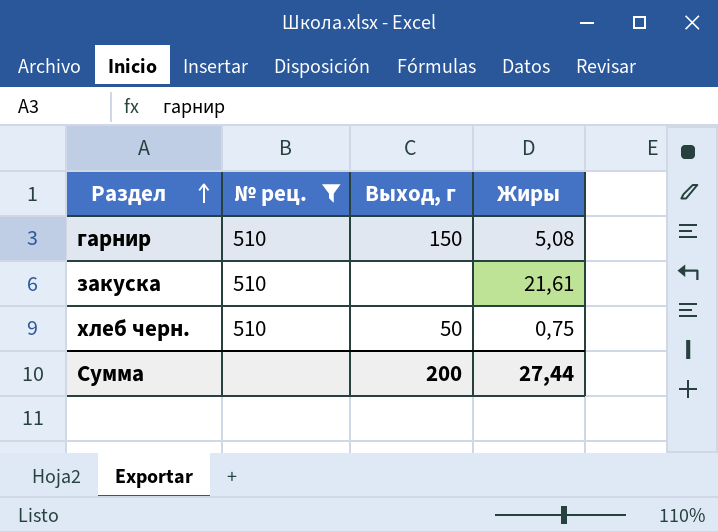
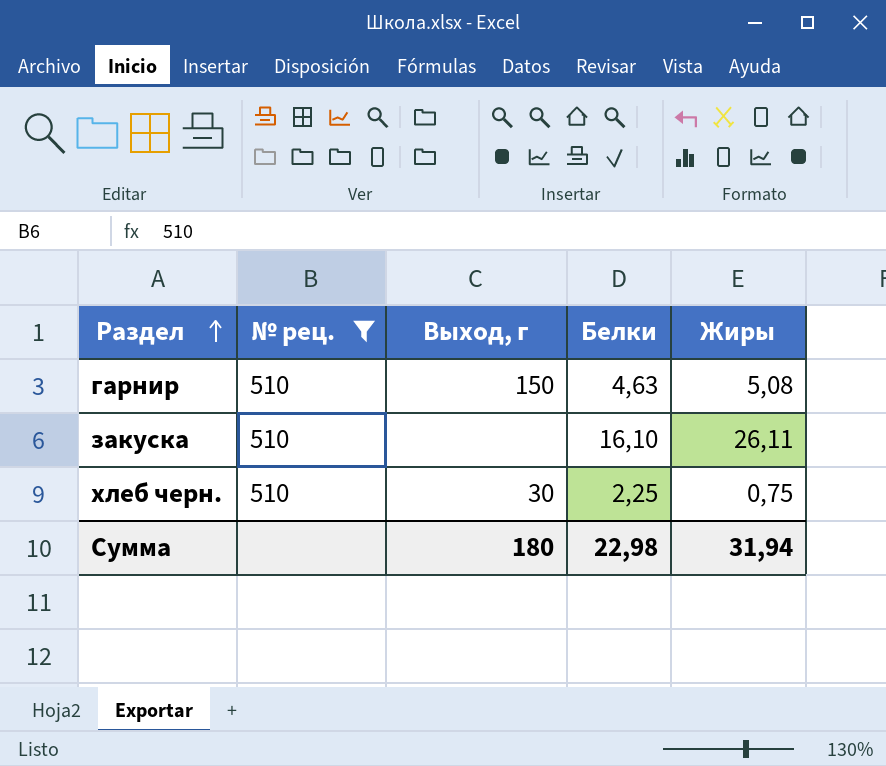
column Белки | position: none -> 4
закуска | Жиры: 21,61 -> 26,11
хлеб черн. | Выход, г: 50 -> 30
Сумма | Выход, г: 200 -> 180
Сумма | Жиры: 27,44 -> 31,94

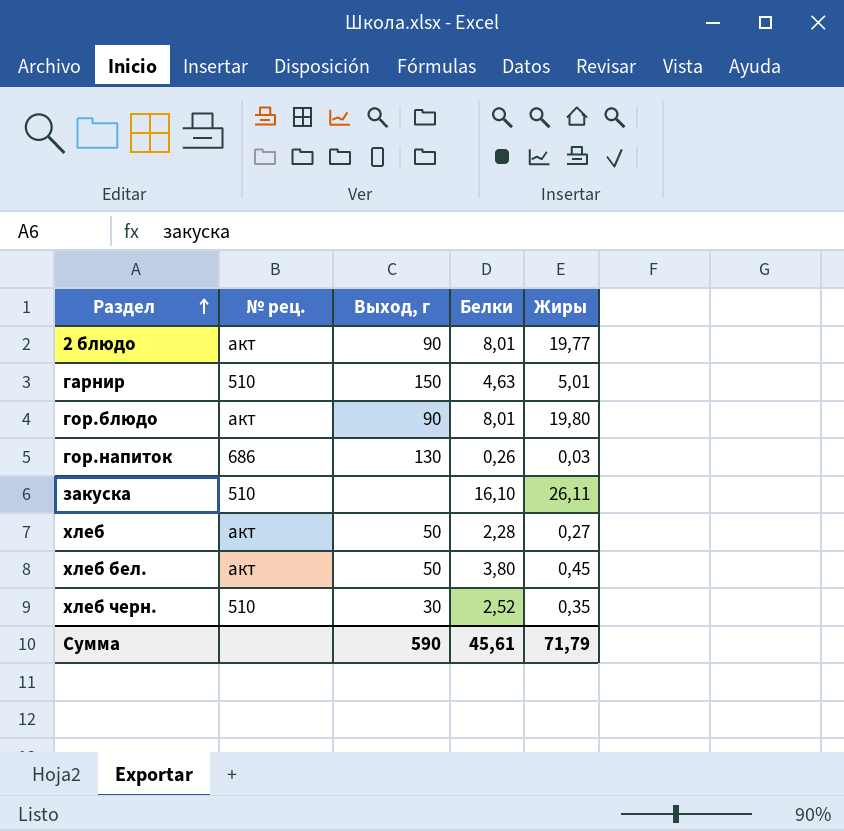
filter: № рец. = 510 -> none
гарнир | Жиры: 5,08 -> 5,01
хлеб черн. | Белки: 2,25 -> 2,52
хлеб черн. | Жиры: 0,75 -> 0,35
Сумма | Выход, г: 180 -> 590
Сумма | Белки: 22,98 -> 45,61
Сумма | Жиры: 31,94 -> 71,79

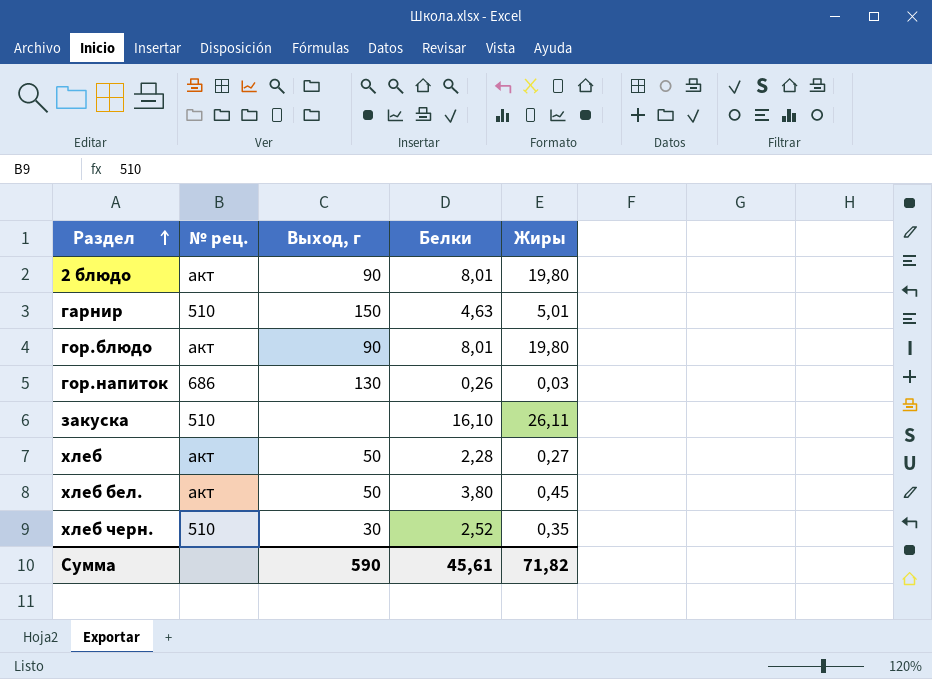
2 блюдо | Жиры: 19,77 -> 19,80
Сумма | Жиры: 71,79 -> 71,82

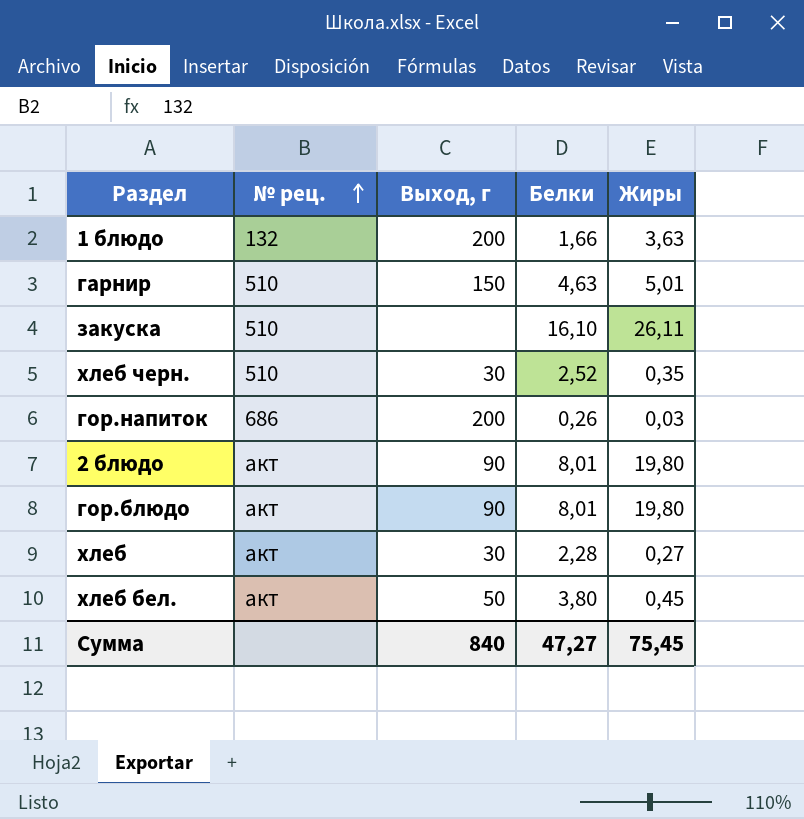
row order: Раздел ascending -> № рец. ascending
row 1 блюдо: none -> 132 | 200 | 1,66 | 3,63
гор.напиток | Выход, г: 130 -> 200
хлеб | Выход, г: 50 -> 30
Сумма | Выход, г: 590 -> 840
Сумма | Белки: 45,61 -> 47,27
Сумма | Жиры: 71,82 -> 75,45

